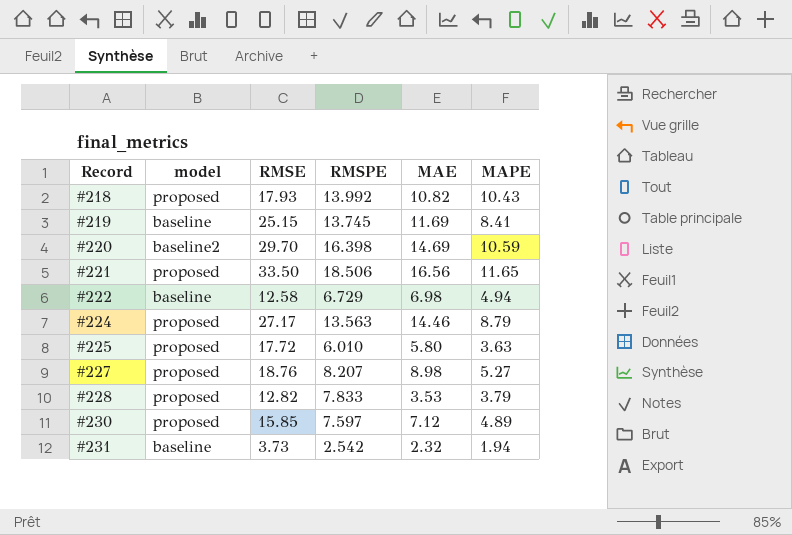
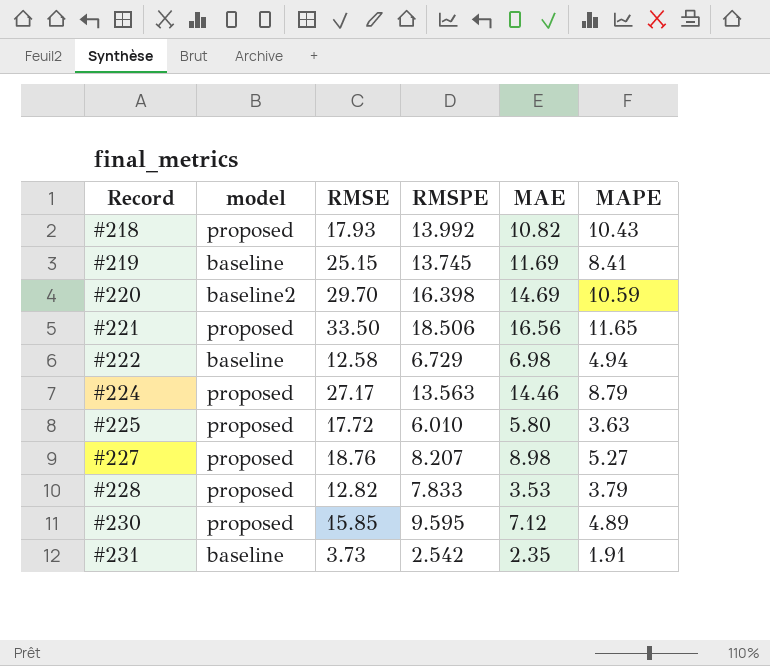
#230 | RMSPE: 7.597 -> 9.595
#231 | MAE: 2.32 -> 2.35
#231 | MAPE: 1.94 -> 1.91

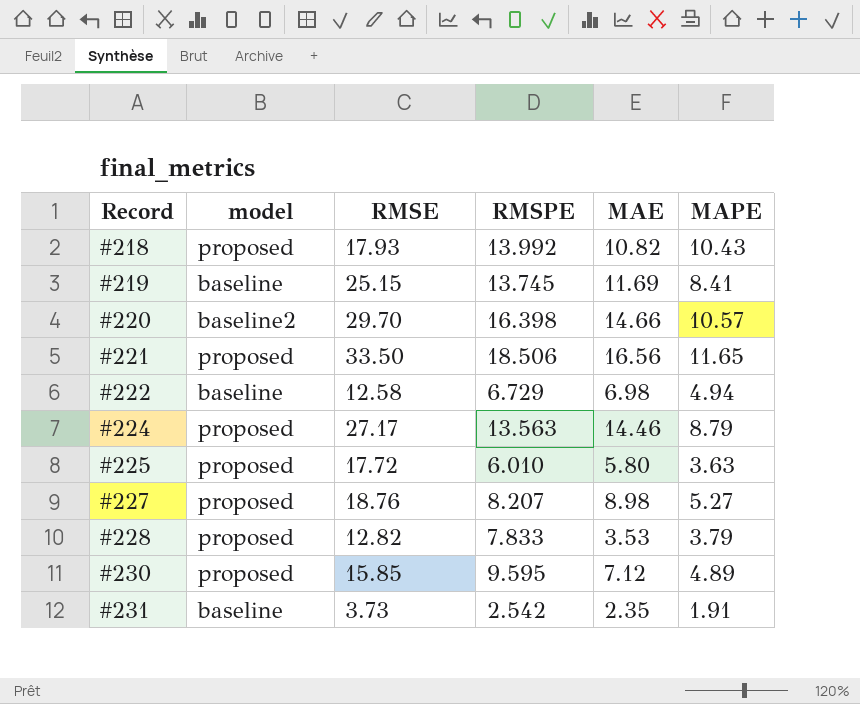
#220 | MAE: 14.69 -> 14.66
#220 | MAPE: 10.59 -> 10.57

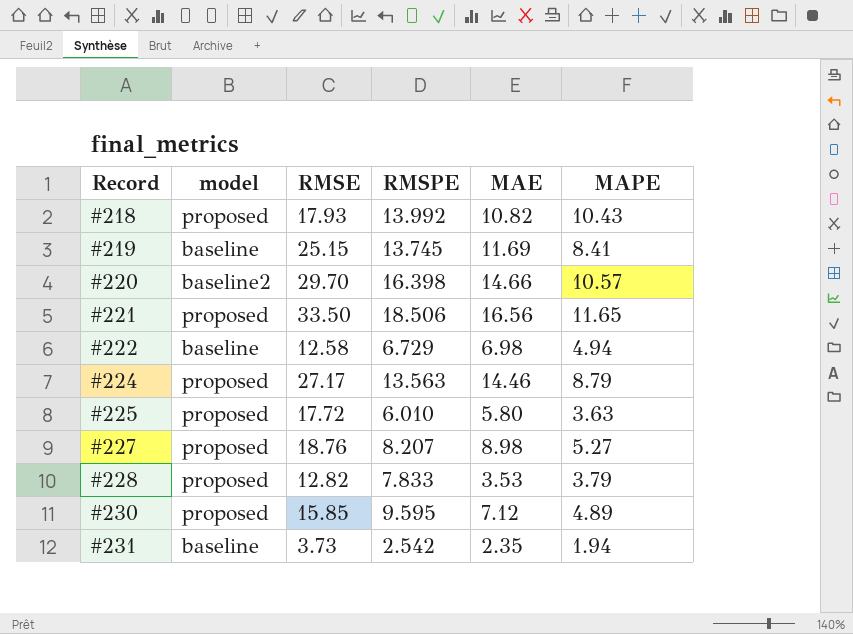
#231 | MAPE: 1.91 -> 1.94

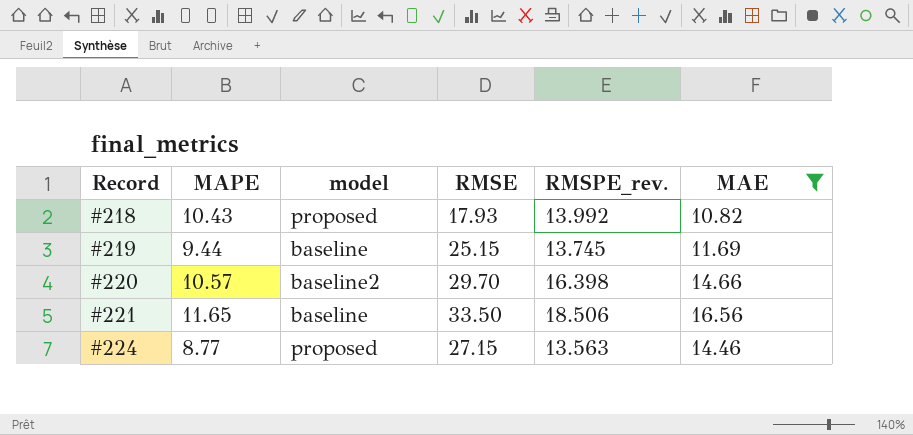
filter: none -> MAE >= 10.82
column MAPE | position: 6 -> 2
column name: RMSPE -> RMSPE_rev.
#219 | MAPE: 8.41 -> 9.44
#221 | model: proposed -> baseline
#224 | MAPE: 8.79 -> 8.77
#224 | RMSE: 27.17 -> 27.15

